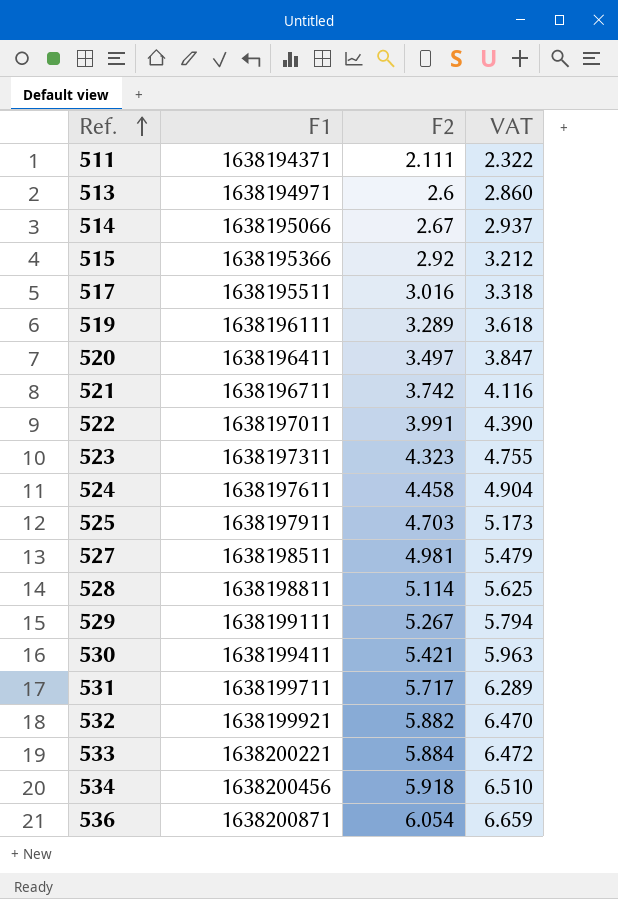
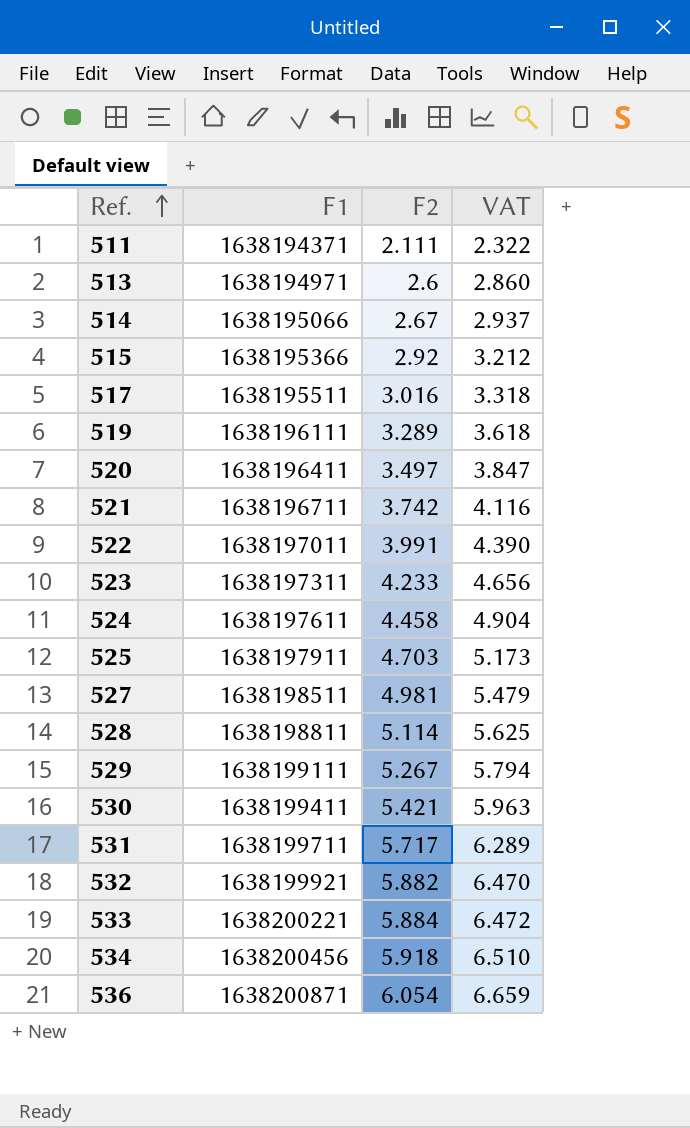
523 | F2: 4.323 -> 4.233
523 | VAT: 4.755 -> 4.656

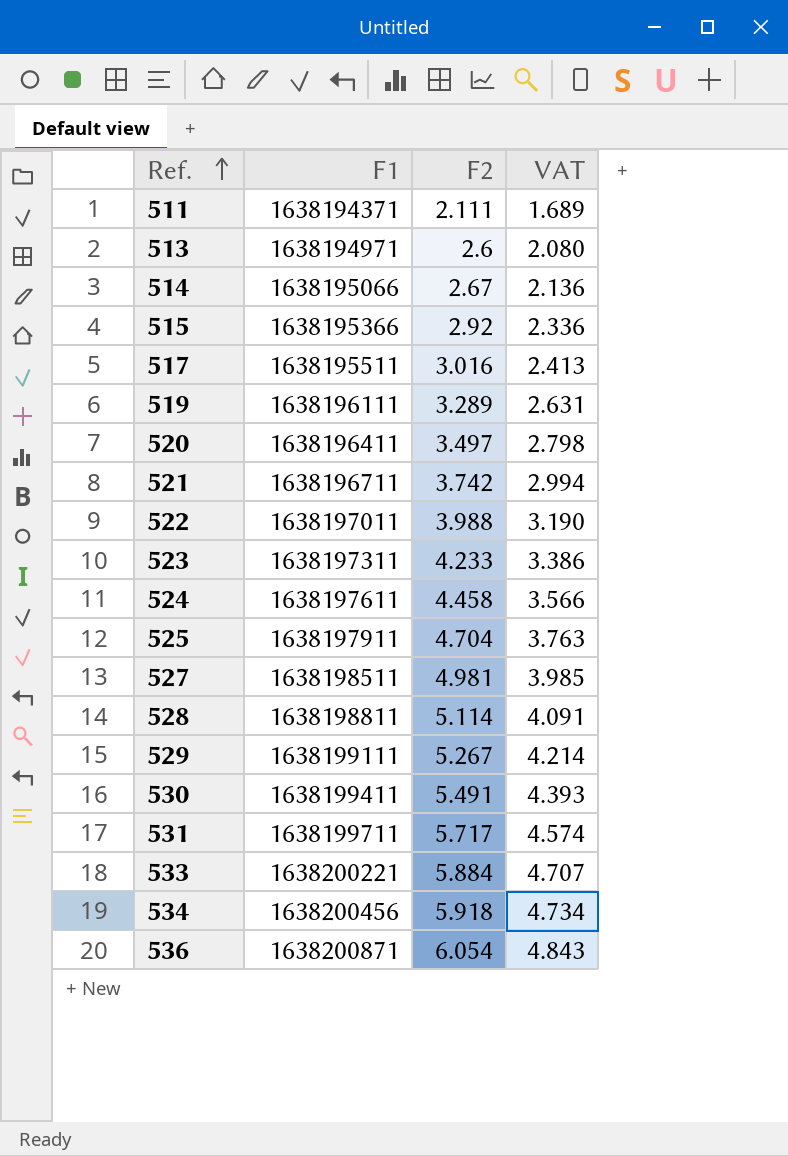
column VAT | formula: [F2] * 1.1 -> [F2] * 0.8
row 532: 1638199921 | 5.882 | 6.470 -> none
522 | F2: 3.991 -> 3.988
525 | F2: 4.703 -> 4.704
530 | F2: 5.421 -> 5.491

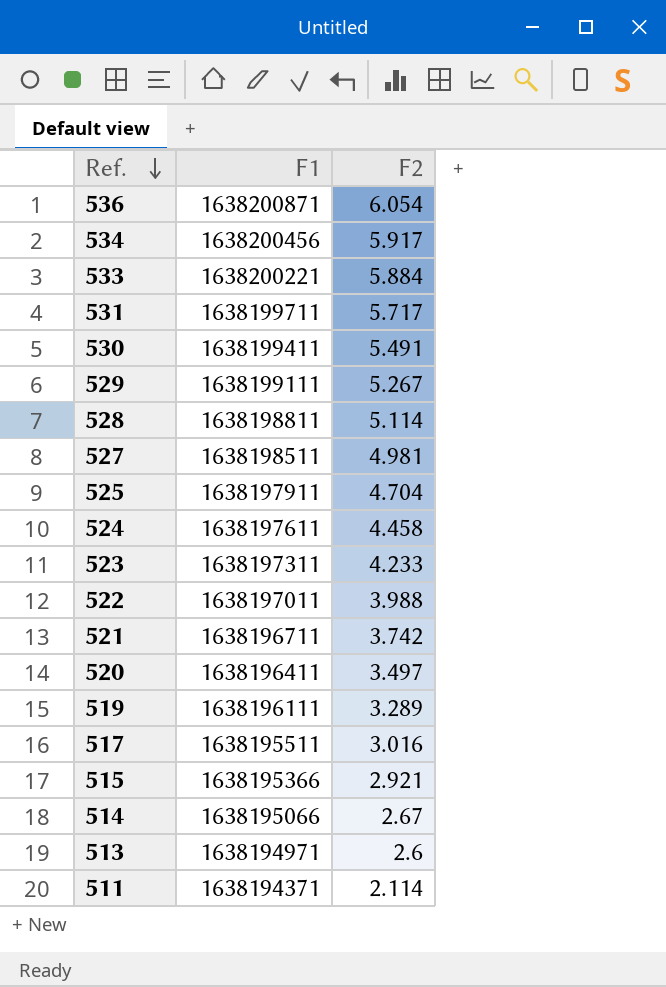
row order: Ref. ascending -> Ref. descending
column VAT | formula: [F2] * 0.8 -> none
534 | F2: 5.918 -> 5.917
515 | F2: 2.92 -> 2.921
511 | F2: 2.111 -> 2.114

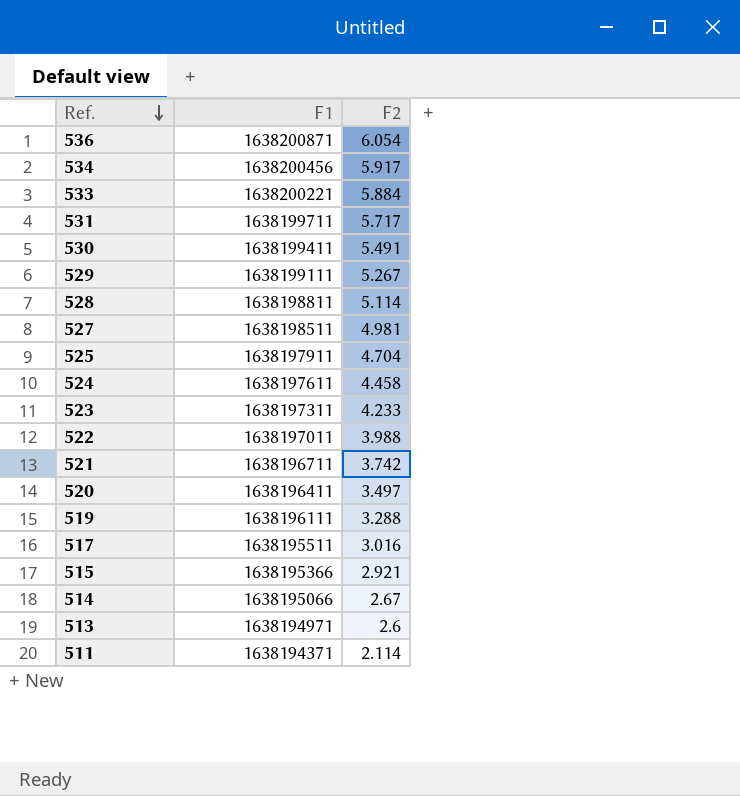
519 | F2: 3.289 -> 3.288

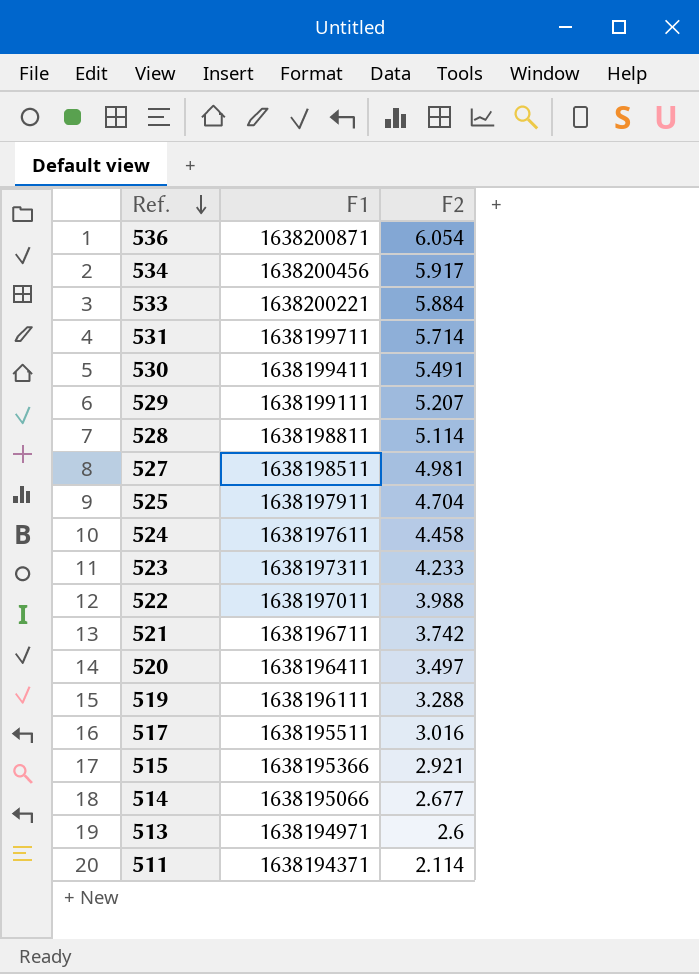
531 | F2: 5.717 -> 5.714
529 | F2: 5.267 -> 5.207
514 | F2: 2.67 -> 2.677

